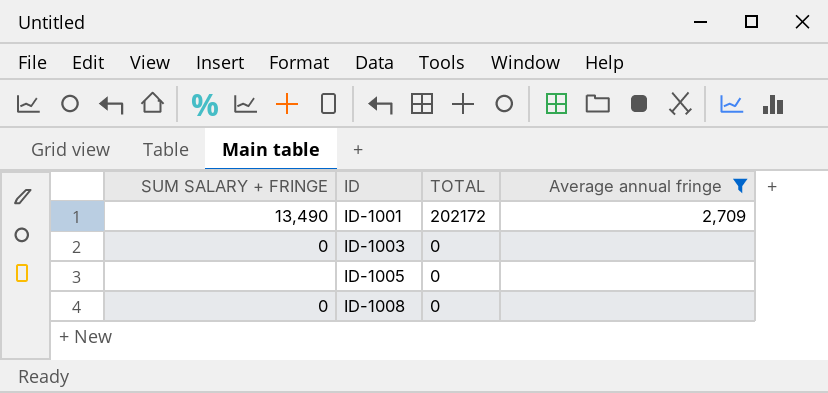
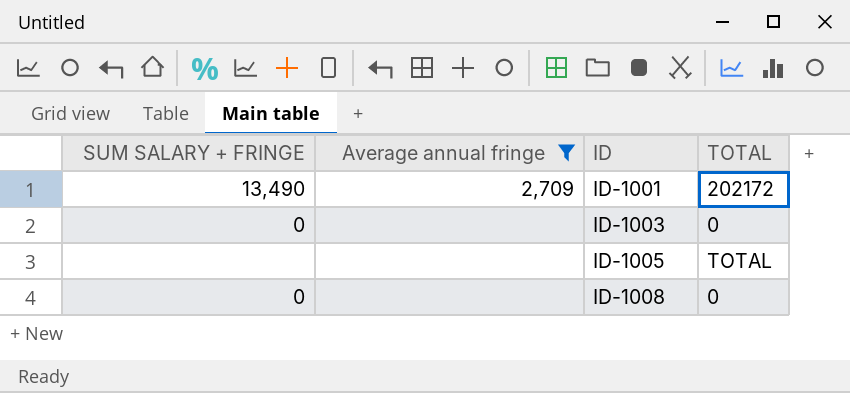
column Average annual fringe | position: 4 -> 2
ID-1005 | TOTAL: 0 -> TOTAL

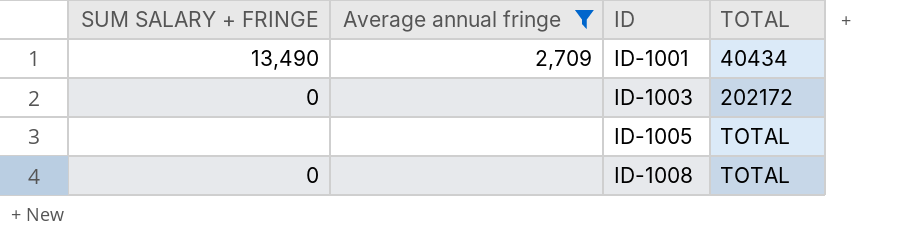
ID-1001 | TOTAL: 202172 -> 40434
ID-1003 | TOTAL: 0 -> 202172
ID-1008 | TOTAL: 0 -> TOTAL

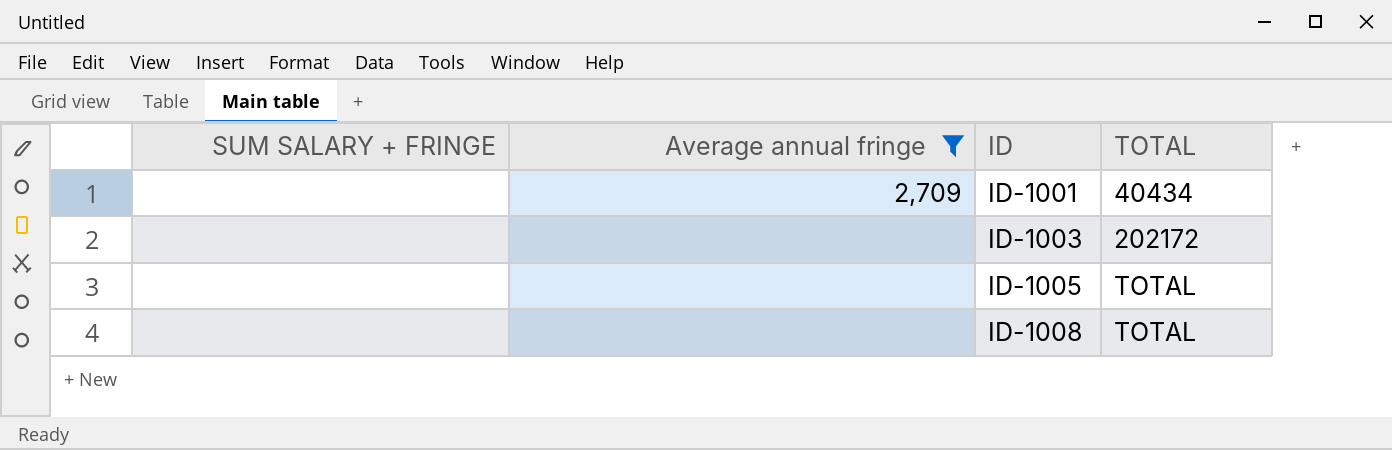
ID-1001 | SUM SALARY + FRINGE: 13,490 -> none
ID-1003 | SUM SALARY + FRINGE: 0 -> none
ID-1008 | SUM SALARY + FRINGE: 0 -> none

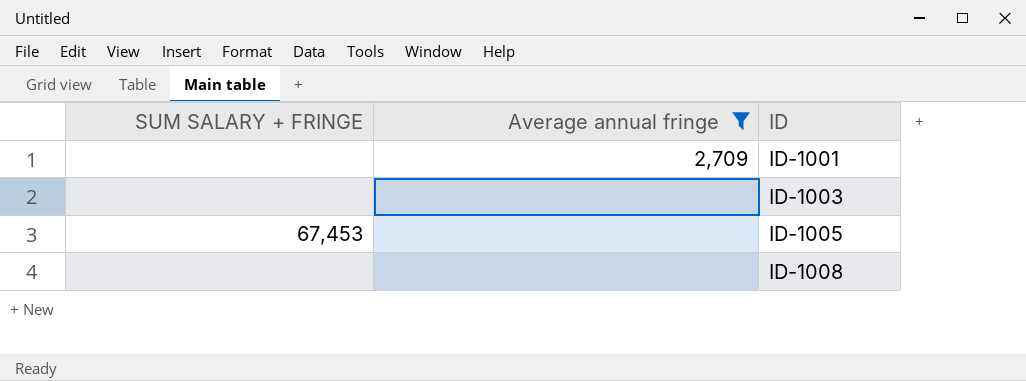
column TOTAL | position: 4 -> none
ID-1005 | SUM SALARY + FRINGE: none -> 67,453

